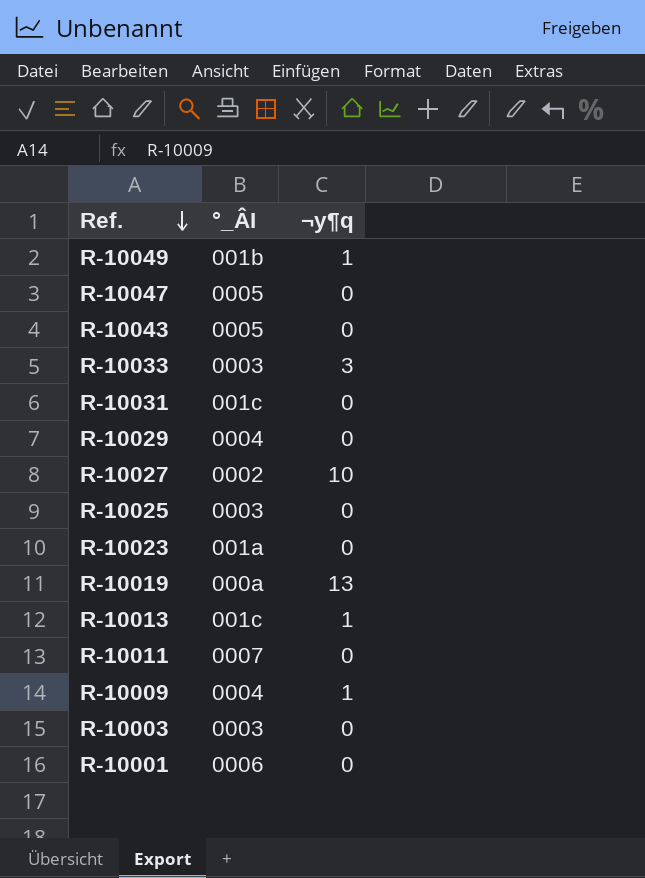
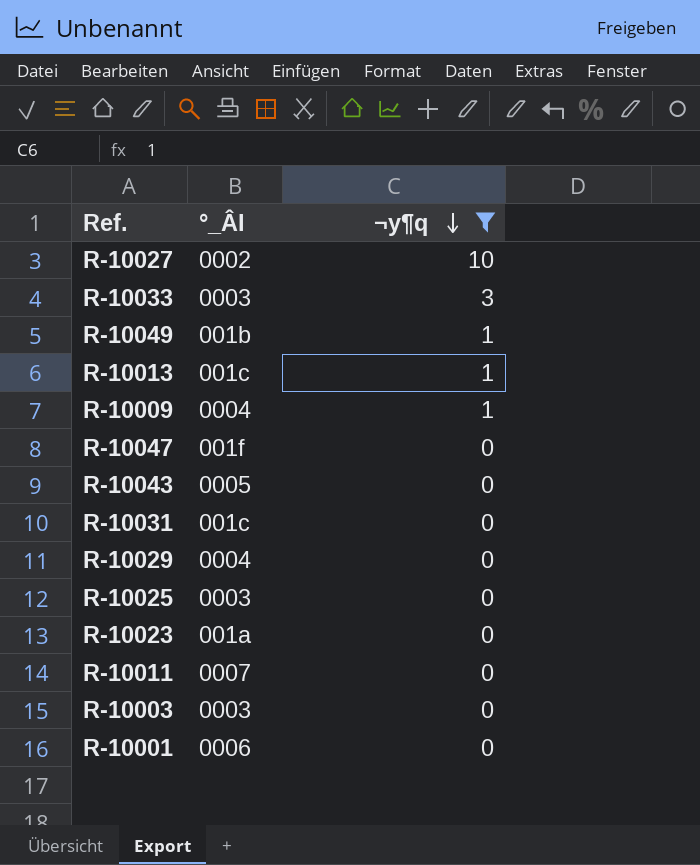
filter: none -> ¬y¶q != 13
row order: Ref. descending -> ¬y¶q descending
R-10047 | °_ÂI: 0005 -> 001f

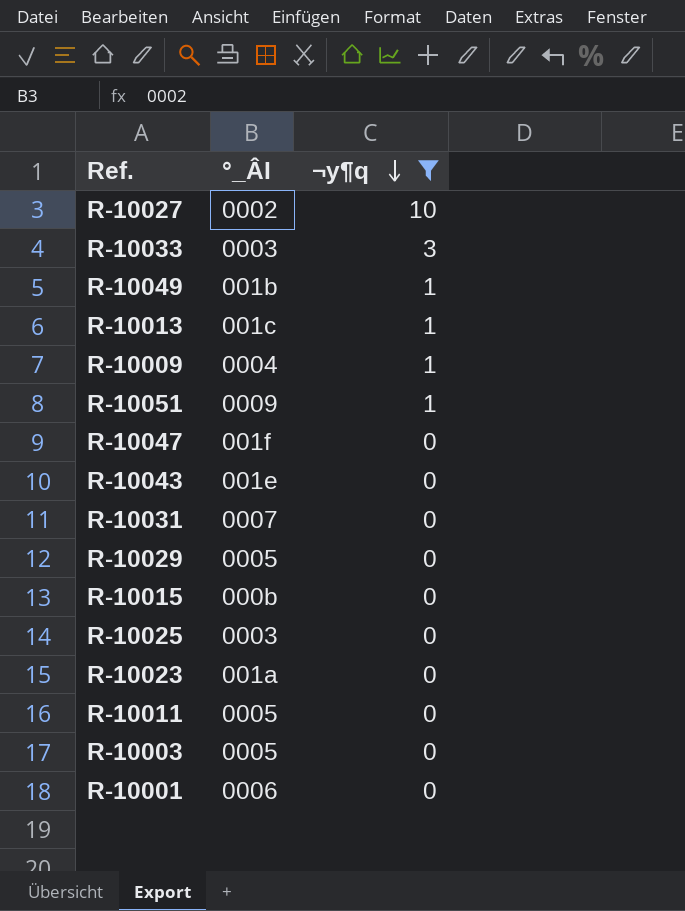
row R-10051: none -> 0009 | 1
R-10043 | °_ÂI: 0005 -> 001e
R-10031 | °_ÂI: 001c -> 0007
R-10029 | °_ÂI: 0004 -> 0005
row R-10015: none -> 000b | 0
R-10011 | °_ÂI: 0007 -> 0005
R-10003 | °_ÂI: 0003 -> 0005

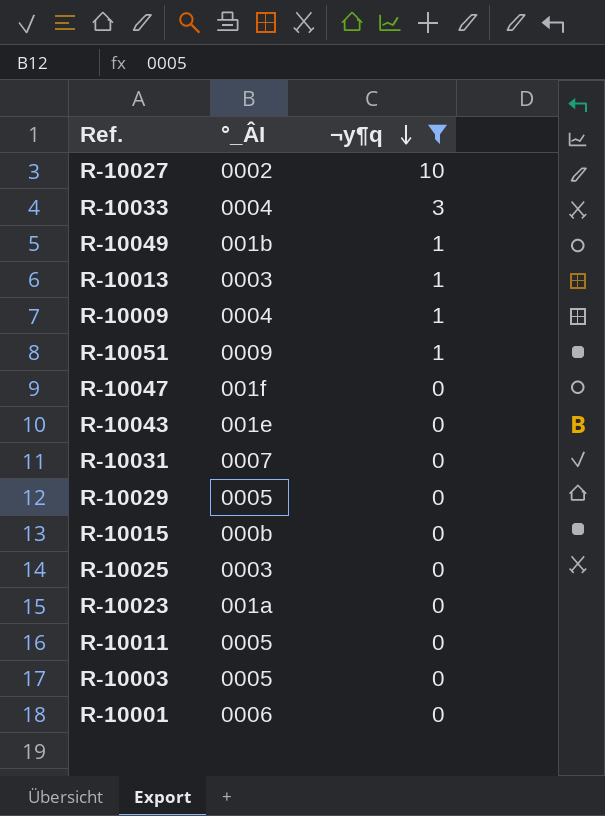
R-10033 | °_ÂI: 0003 -> 0004
R-10013 | °_ÂI: 001c -> 0003

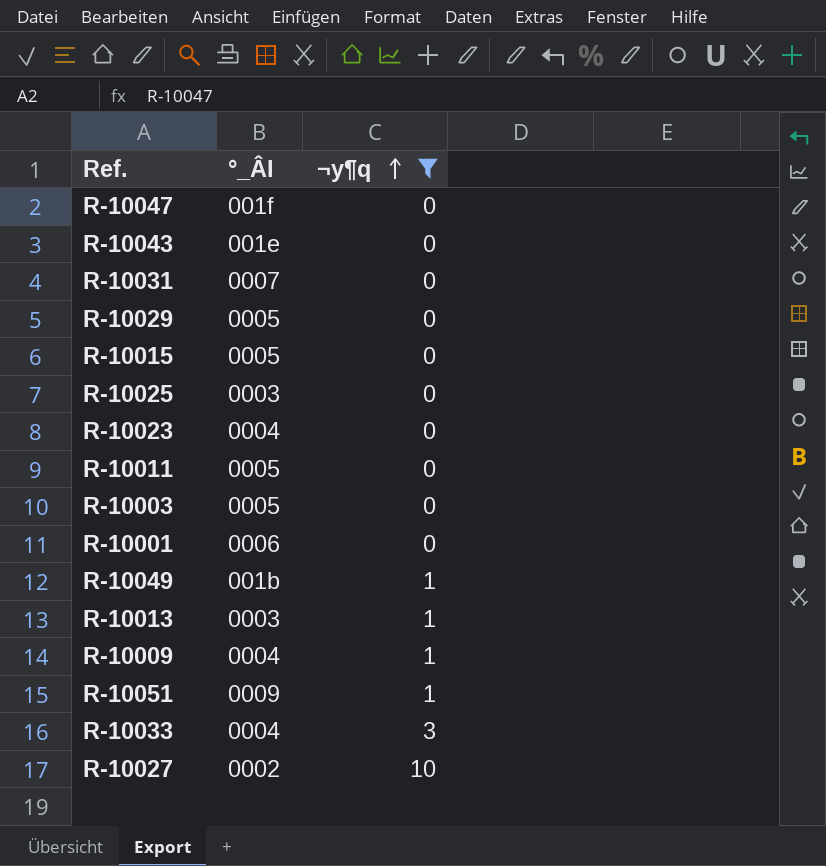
row order: ¬y¶q descending -> ¬y¶q ascending
R-10015 | °_ÂI: 000b -> 0005
R-10023 | °_ÂI: 001a -> 0004

